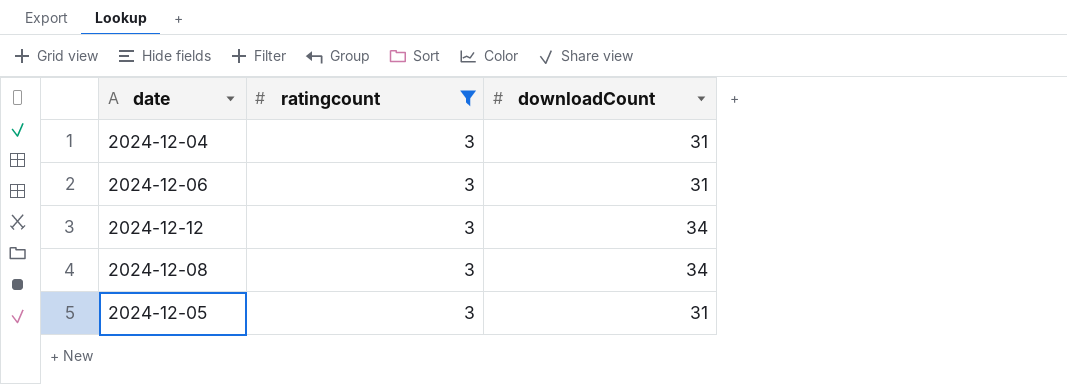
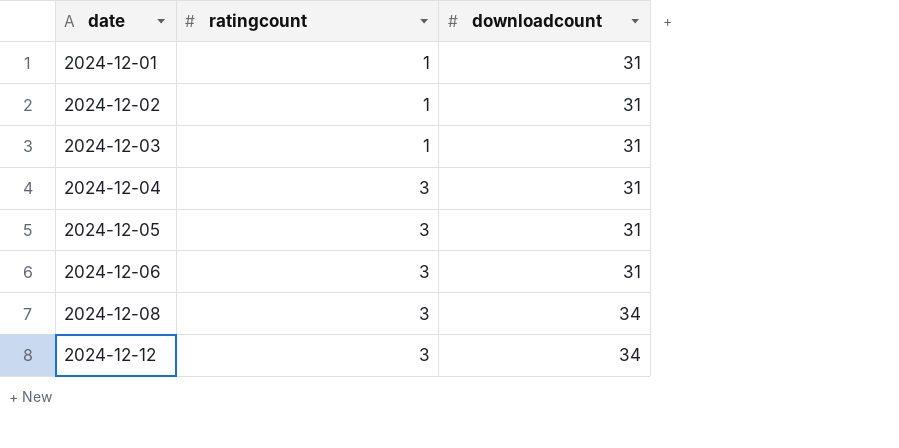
filter: ratingcount = 3 -> none
row order: none -> date ascending
column name: downloadCount -> downloadcount

